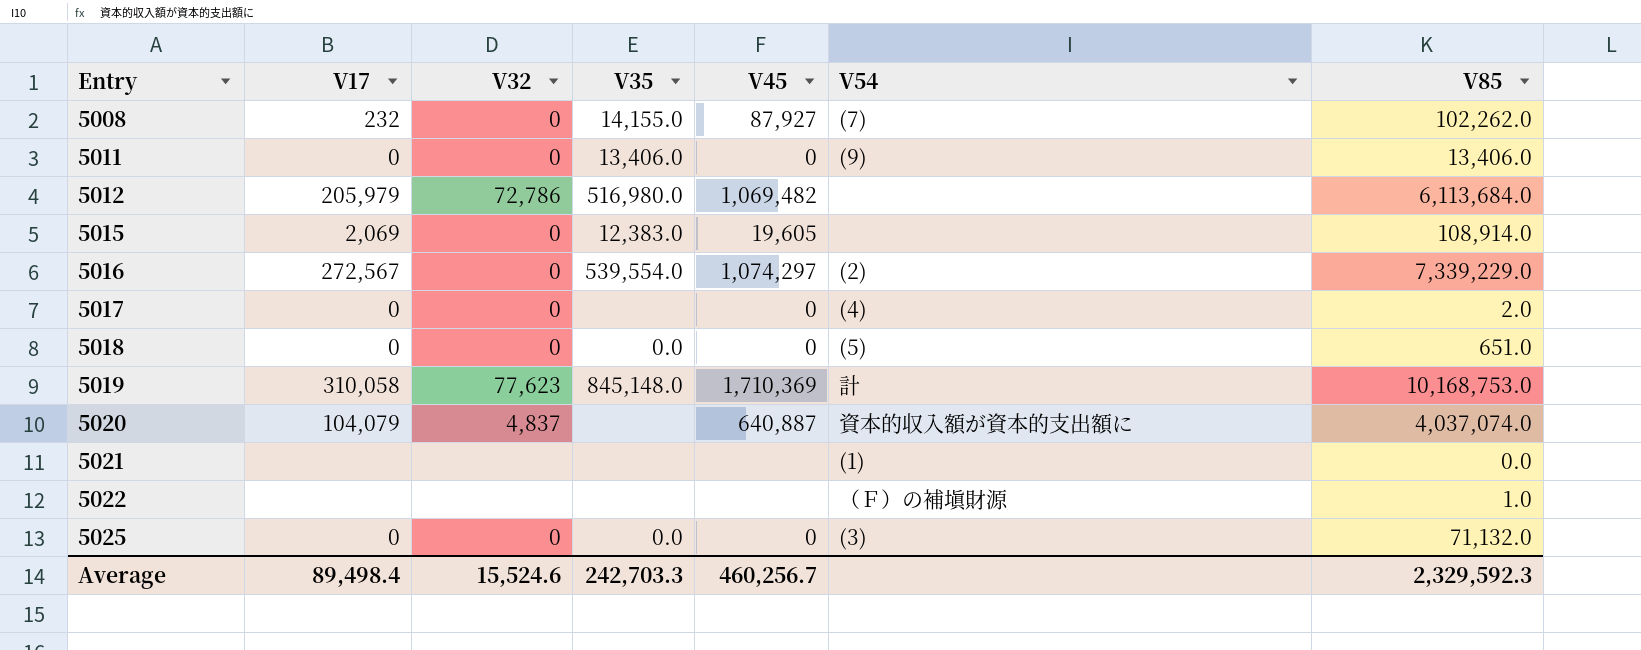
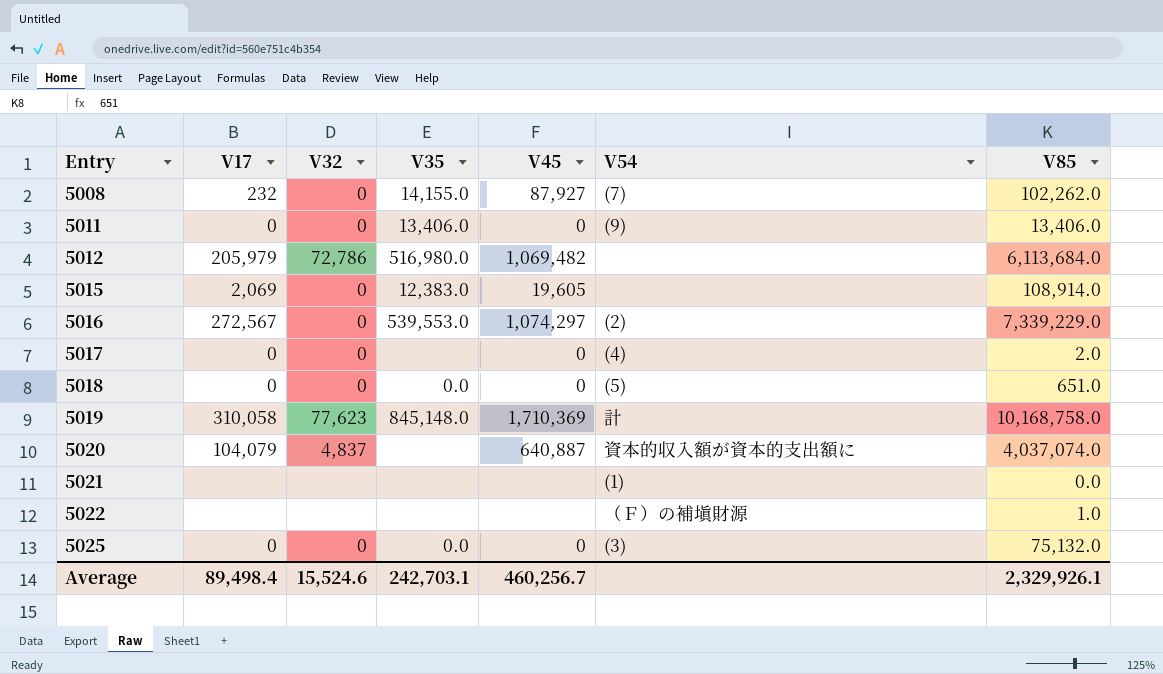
5016 | V35: 539,554.0 -> 539,553.0
5019 | V85: 10,168,753.0 -> 10,168,758.0
5025 | V85: 71,132.0 -> 75,132.0
Average | V35: 242,703.3 -> 242,703.1
Average | V85: 2,329,592.3 -> 2,329,926.1

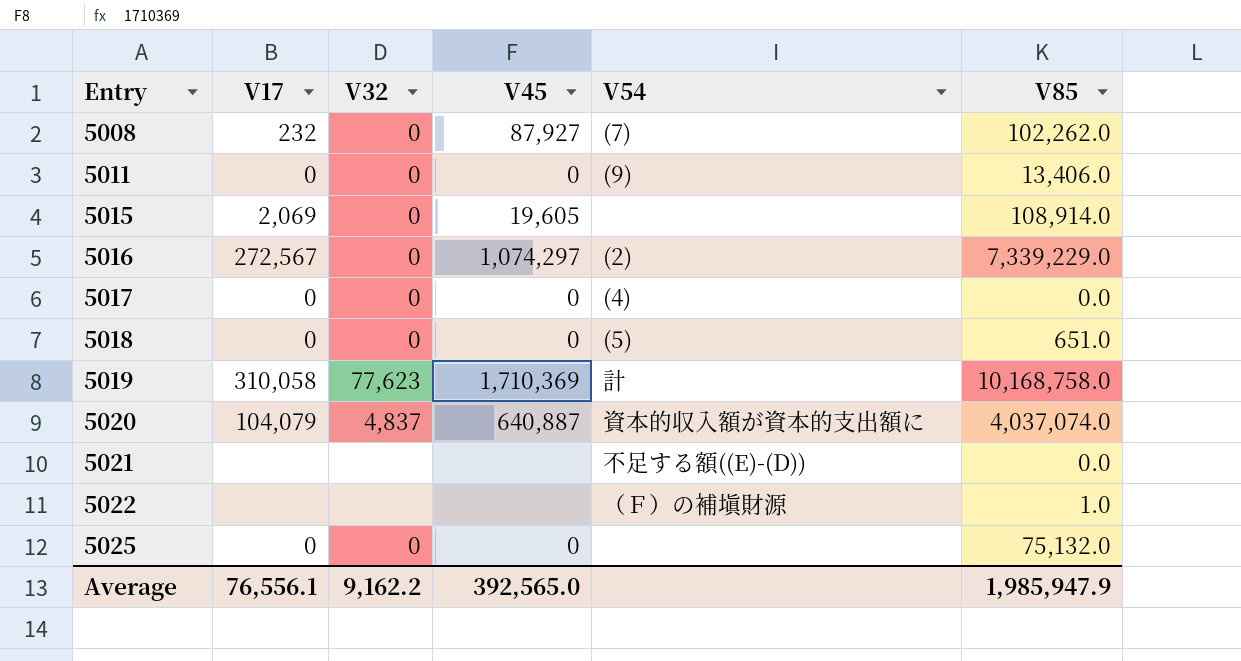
column V35 | position: 4 -> none
row 5012: 205,979 | 72,786 | 516,980.0 | 1,069,482 | none | 6,113,684.0 -> none
5017 | V85: 2.0 -> 0.0
5021 | V54: (1) -> 不足する額((E)-(D))
5025 | V54: (3) -> none
Average | V17: 89,498.4 -> 76,556.1
Average | V32: 15,524.6 -> 9,162.2
Average | V45: 460,256.7 -> 392,565.0
Average | V85: 2,329,926.1 -> 1,985,947.9

